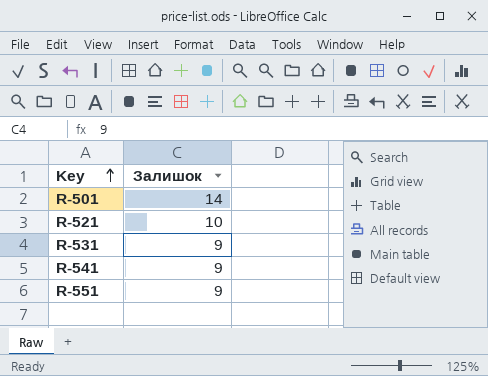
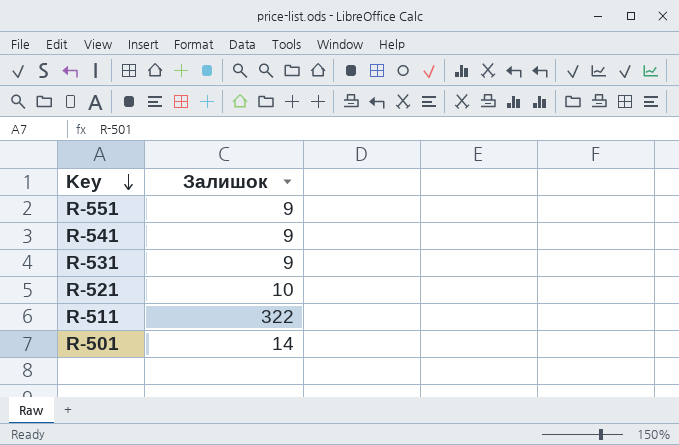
row order: Key ascending -> Key descending
row R-511: none -> 322

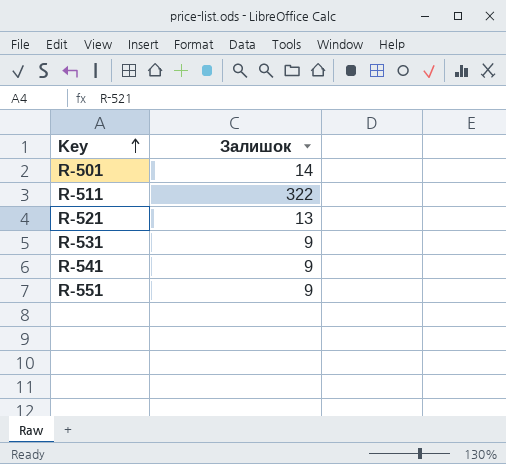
row order: Key descending -> Key ascending
R-521 | Залишок: 10 -> 13

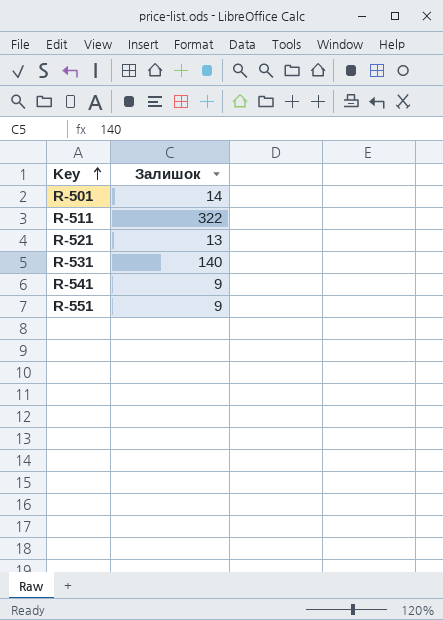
R-531 | Залишок: 9 -> 140

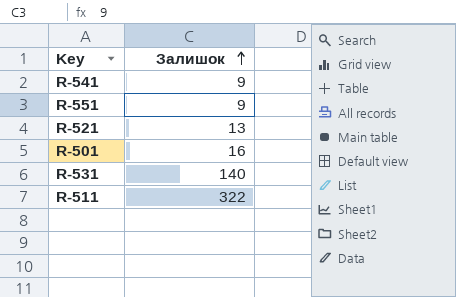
row order: Key ascending -> Залишок ascending
R-501 | Залишок: 14 -> 16

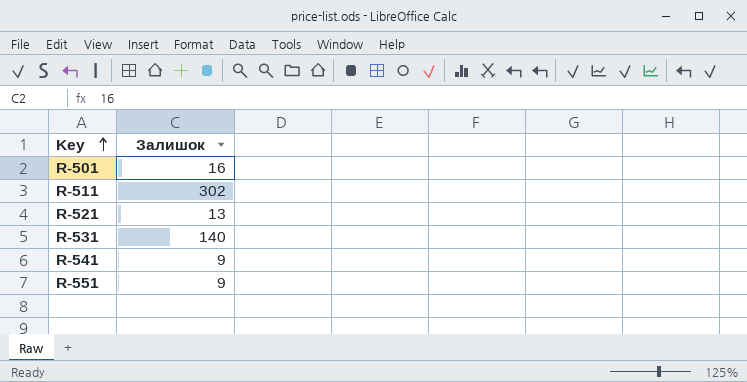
row order: Залишок ascending -> Key ascending
R-511 | Залишок: 322 -> 302

